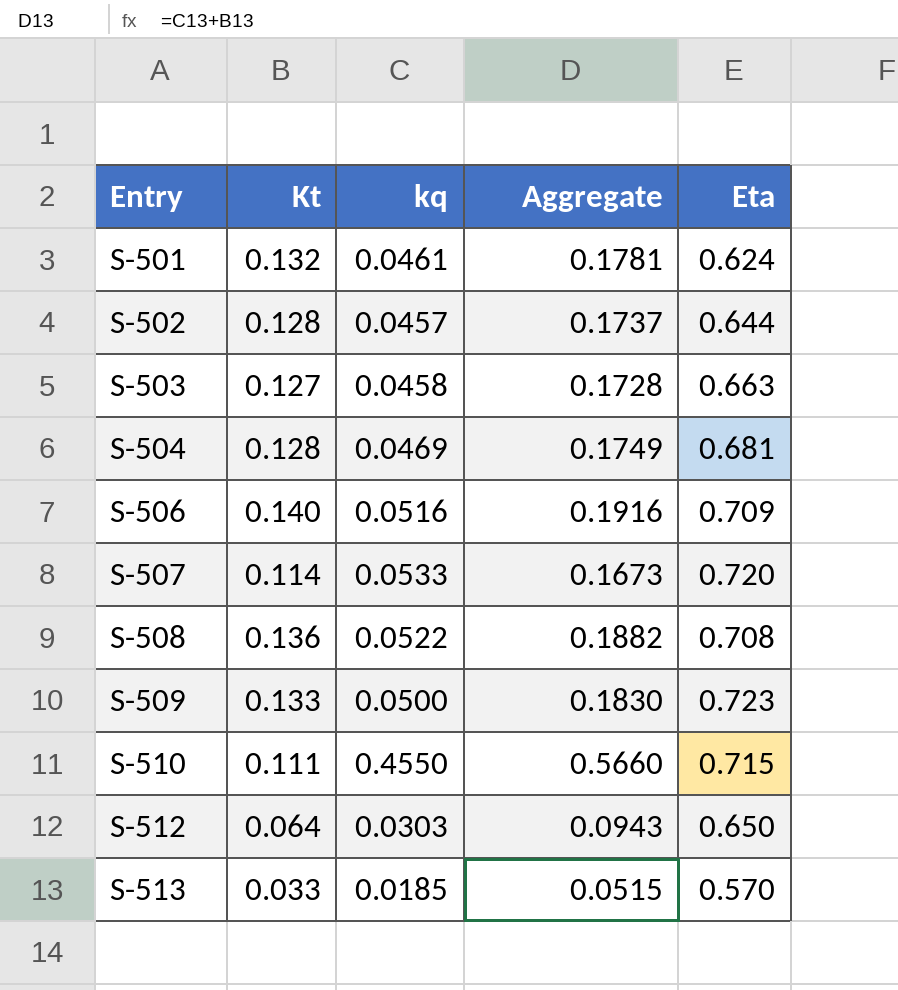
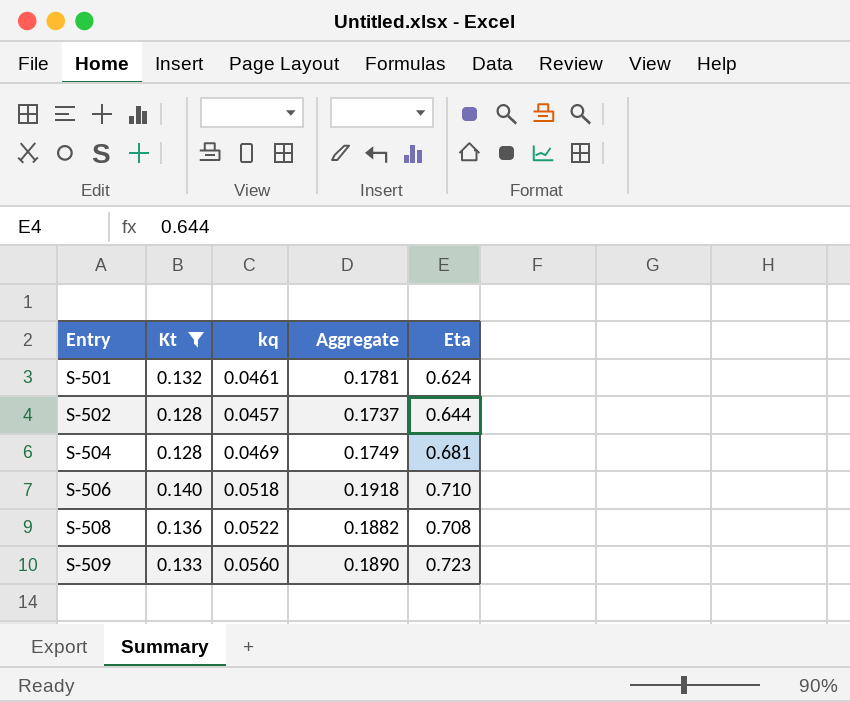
filter: none -> Kt >= 0.128
S-506 | kq: 0.0516 -> 0.0518
S-506 | Aggregate: 0.1916 -> 0.1918
S-506 | Eta: 0.709 -> 0.710
S-509 | kq: 0.0500 -> 0.0560
S-509 | Aggregate: 0.1830 -> 0.1890

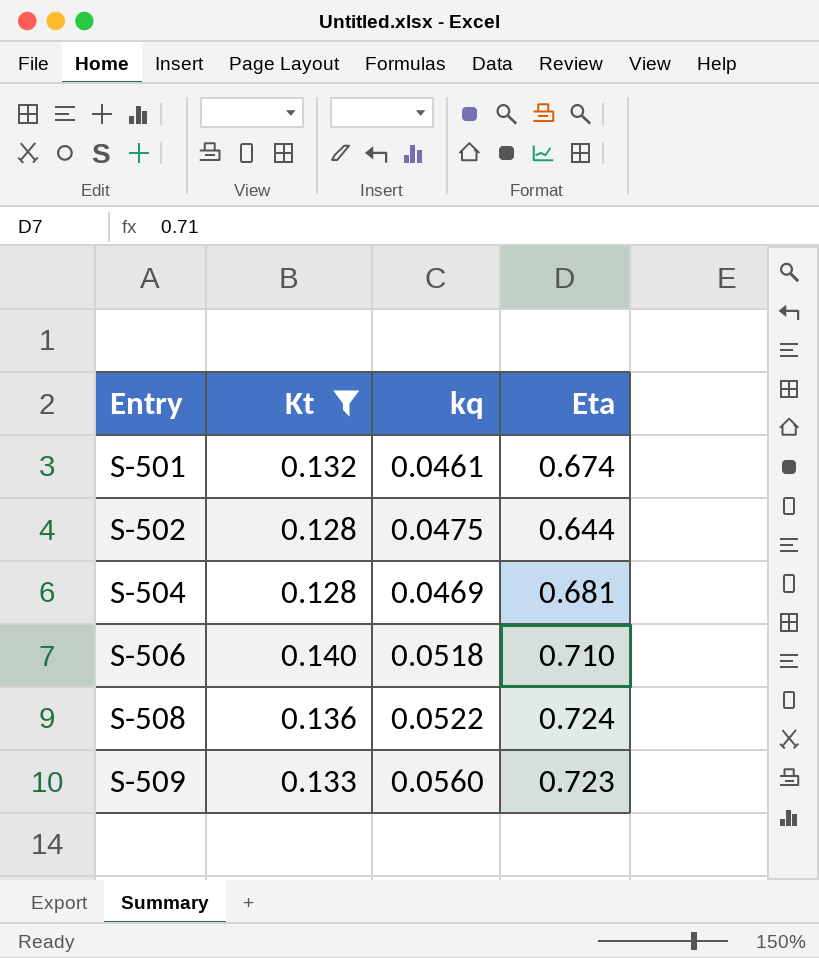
column Aggregate | formula: [Kt] + [kq] -> none
S-501 | Eta: 0.624 -> 0.674
S-502 | kq: 0.0457 -> 0.0475
S-508 | Eta: 0.708 -> 0.724

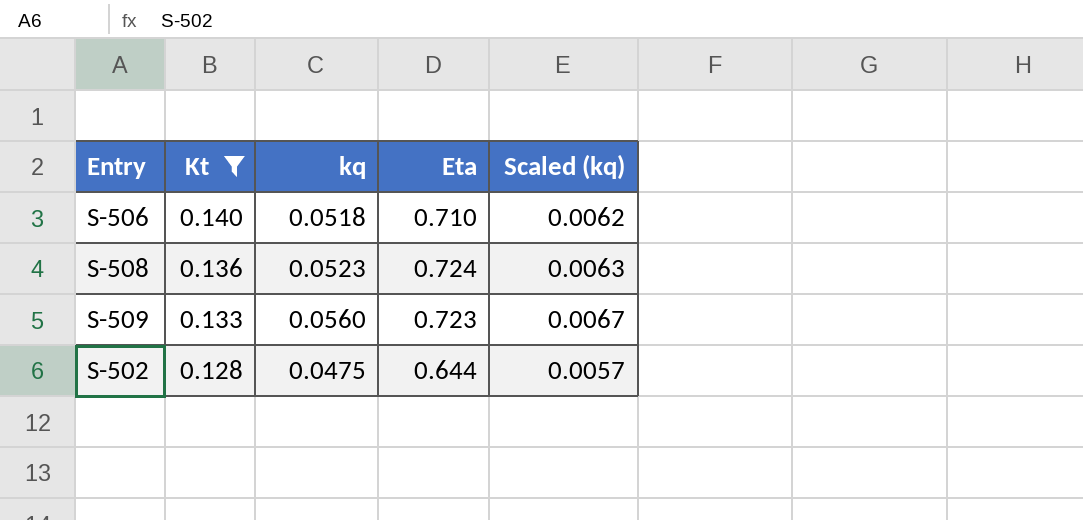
row order: Entry ascending -> Kt descending
column Scaled (kq) | formula: none -> [kq] * 0.12
row S-501: 0.132 | 0.0461 | 0.674 -> none
row S-504: 0.128 | 0.0469 | 0.681 -> none
S-508 | kq: 0.0522 -> 0.0523

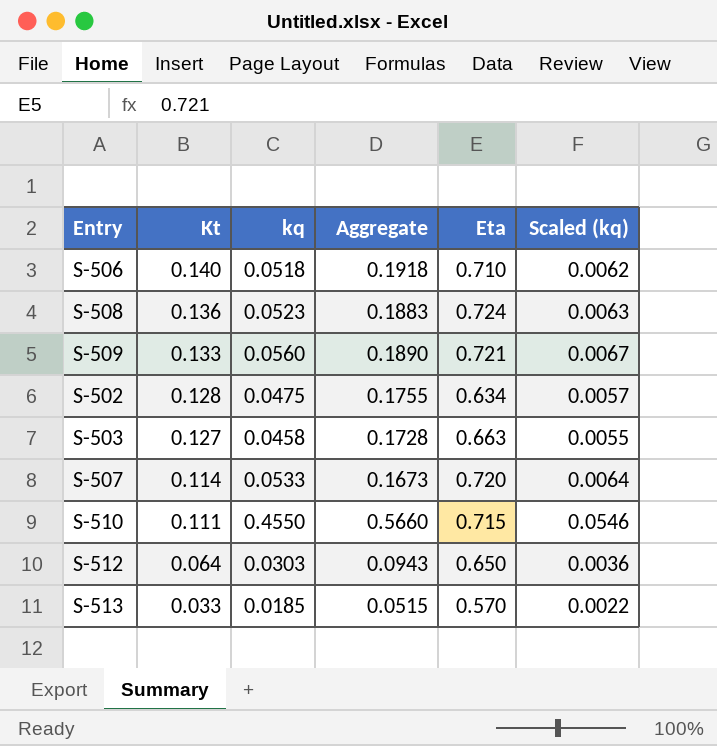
filter: Kt >= 0.128 -> none
column Aggregate | formula: none -> [Kt] + [kq]
S-509 | Eta: 0.723 -> 0.721
S-502 | Eta: 0.644 -> 0.634

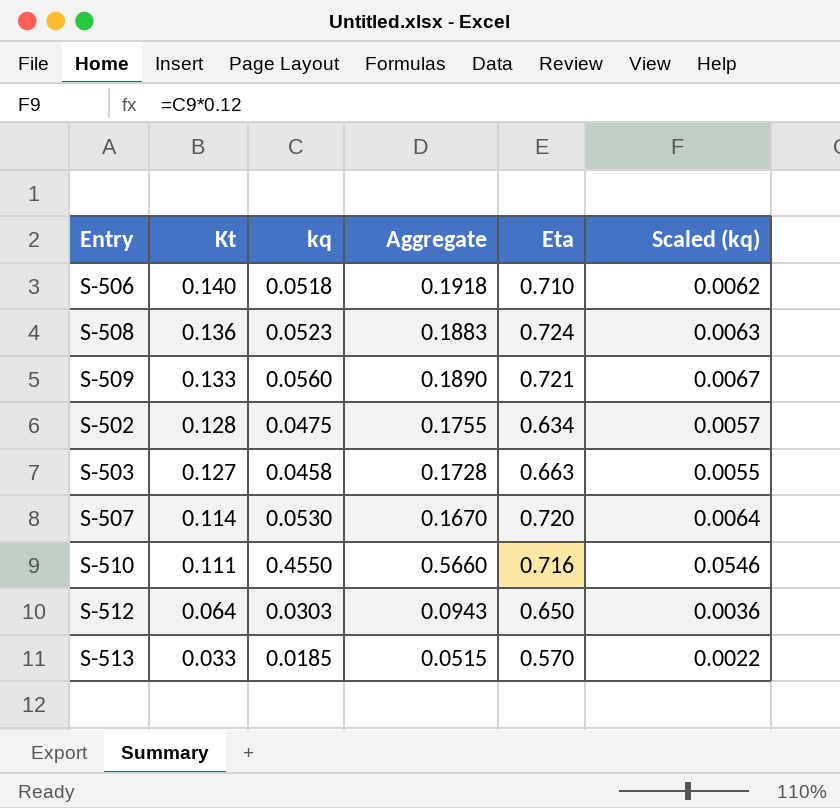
S-507 | kq: 0.0533 -> 0.0530
S-507 | Aggregate: 0.1673 -> 0.1670
S-510 | Eta: 0.715 -> 0.716

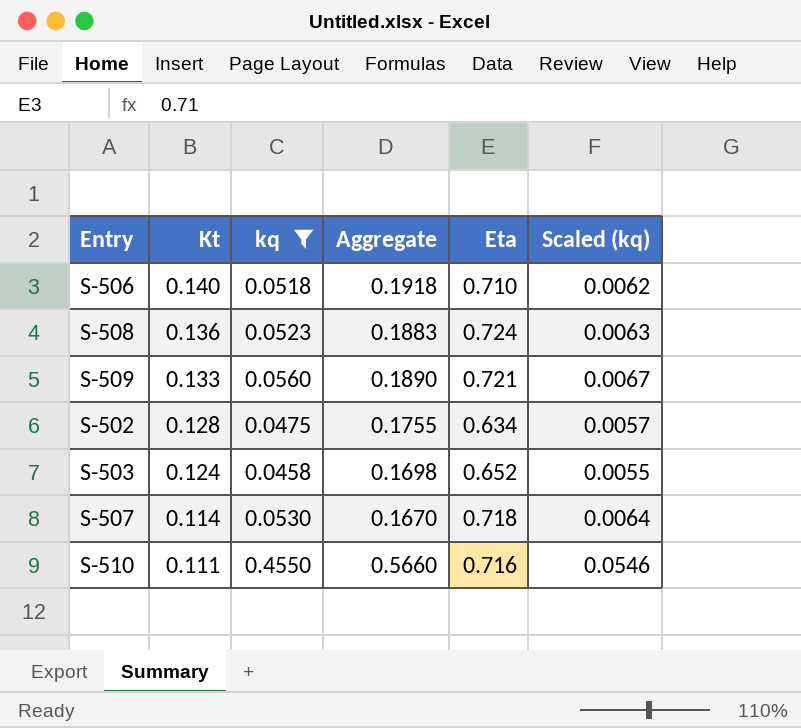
filter: none -> kq >= 0.0458
S-503 | Kt: 0.127 -> 0.124
S-503 | Aggregate: 0.1728 -> 0.1698
S-503 | Eta: 0.663 -> 0.652
S-507 | Eta: 0.720 -> 0.718

